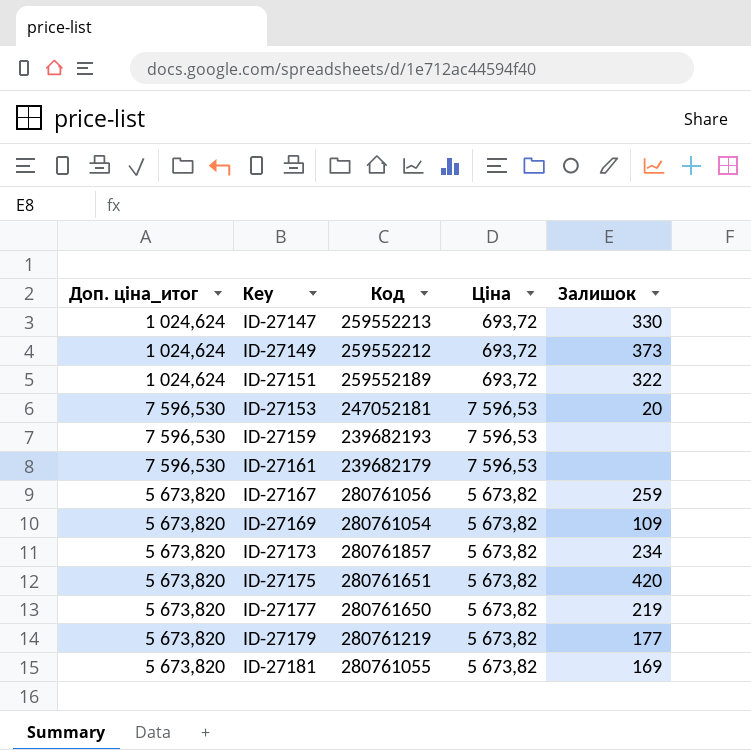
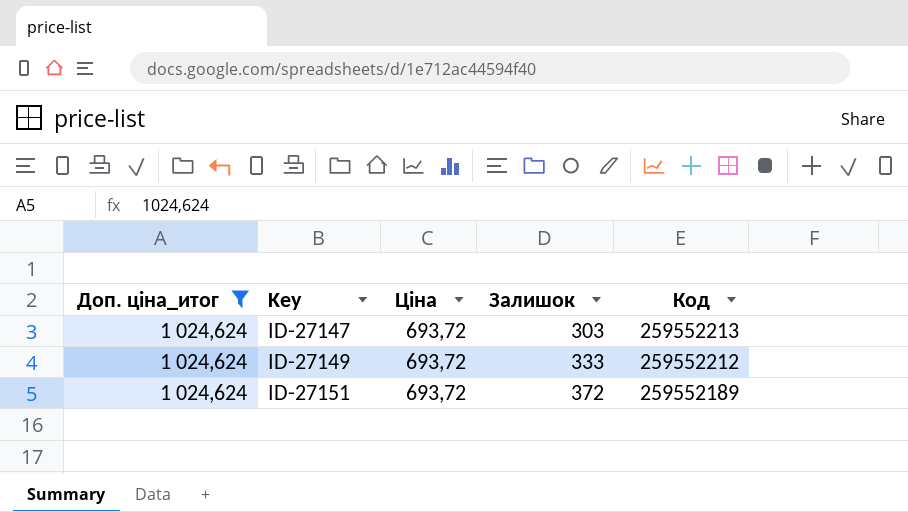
filter: none -> Доп. ціна_итог = 1 024,624
column Код | position: 3 -> 5
ID-27147 | Залишок: 330 -> 303
ID-27149 | Залишок: 373 -> 333
ID-27151 | Залишок: 322 -> 372

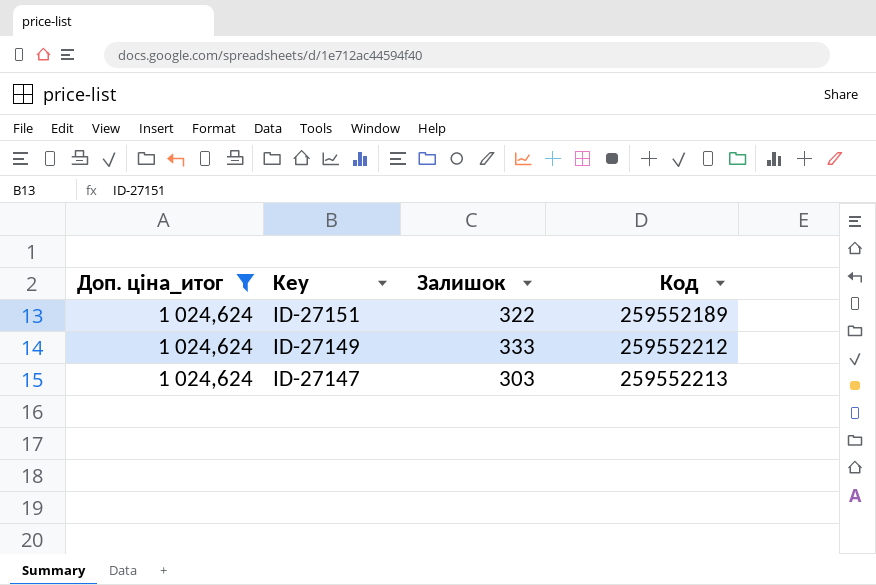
row order: Key ascending -> Key descending
column Ціна | position: 3 -> none
ID-27151 | Залишок: 372 -> 322

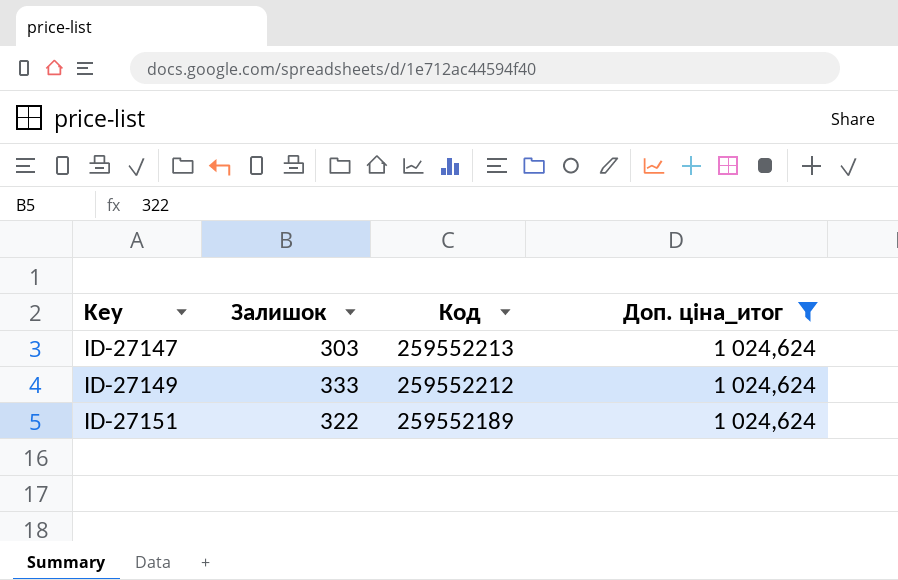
row order: Key descending -> Key ascending
column Доп. ціна_итог | position: 1 -> 4

